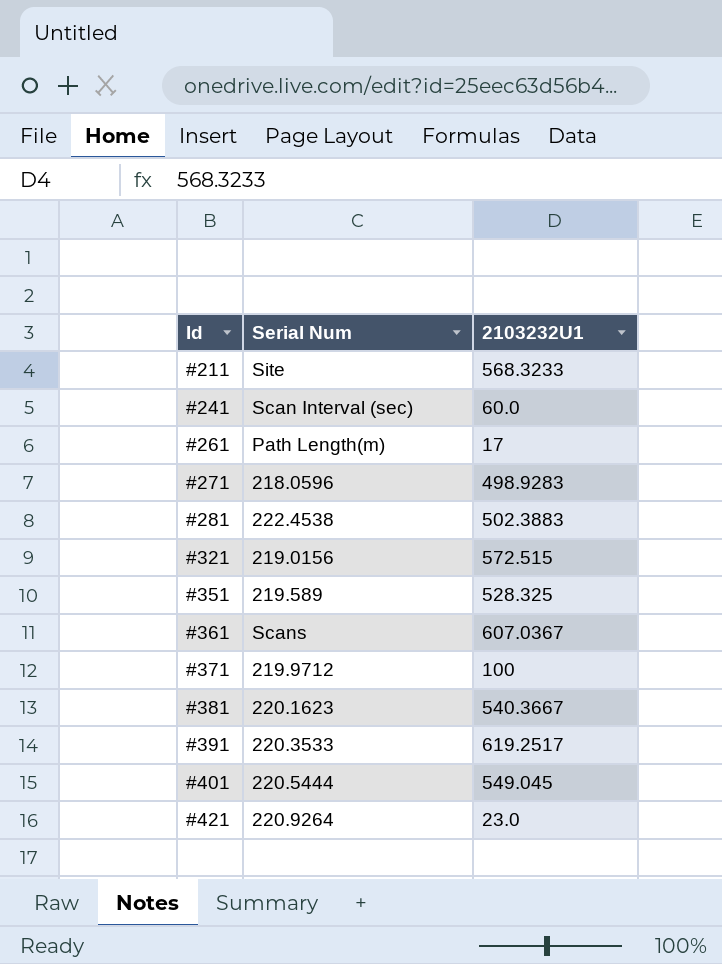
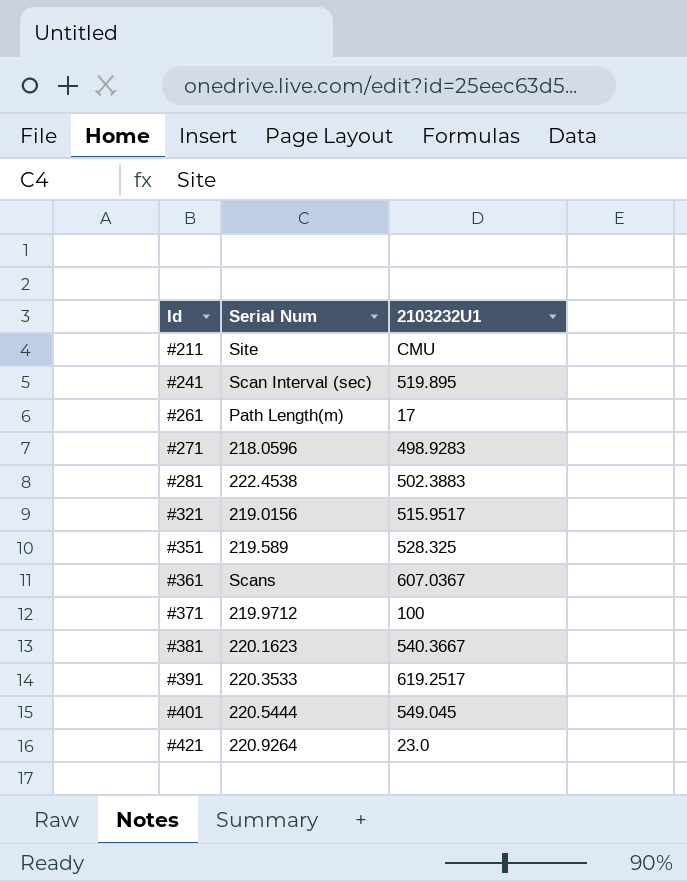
#211 | 2103232U1: 568.3233 -> CMU
#241 | 2103232U1: 60.0 -> 519.895
#321 | 2103232U1: 572.515 -> 515.9517

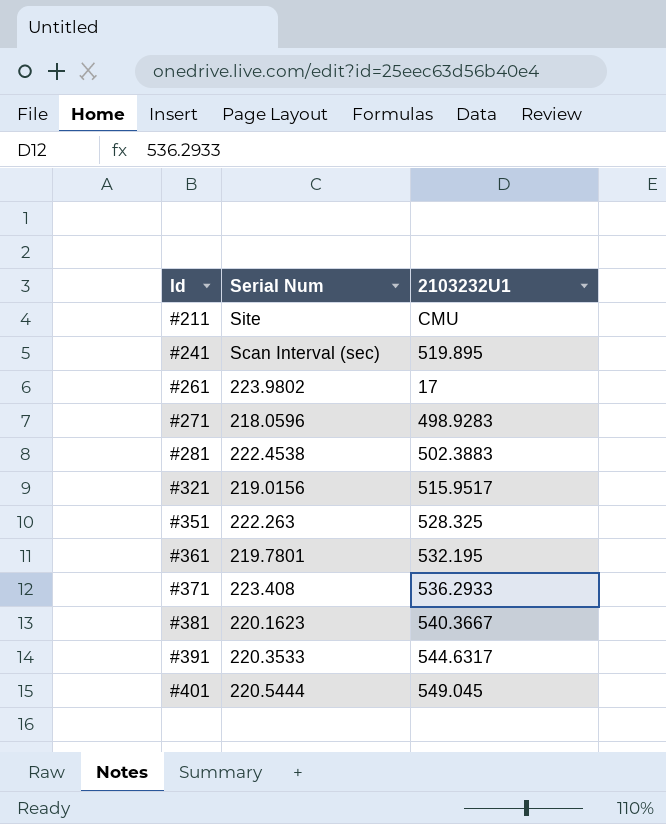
row #421: 220.9264 | 23.0 -> none
#261 | Serial Num: Path Length(m) -> 223.9802
#351 | Serial Num: 219.589 -> 222.263
#361 | Serial Num: Scans -> 219.7801
#361 | 2103232U1: 607.0367 -> 532.195
#371 | Serial Num: 219.9712 -> 223.408
#371 | 2103232U1: 100 -> 536.2933
#391 | 2103232U1: 619.2517 -> 544.6317

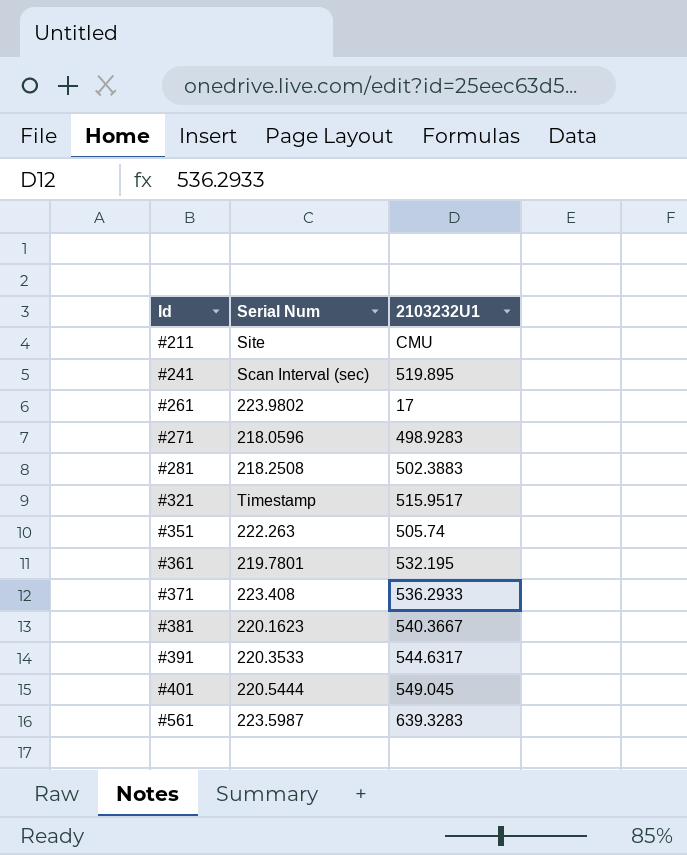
#281 | Serial Num: 222.4538 -> 218.2508
#321 | Serial Num: 219.0156 -> Timestamp
#351 | 2103232U1: 528.325 -> 505.74
row #561: none -> 223.5987 | 639.3283

